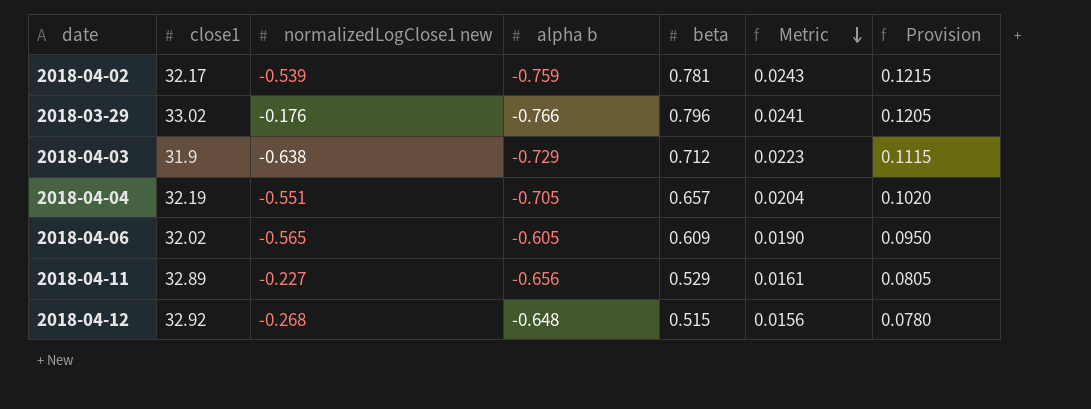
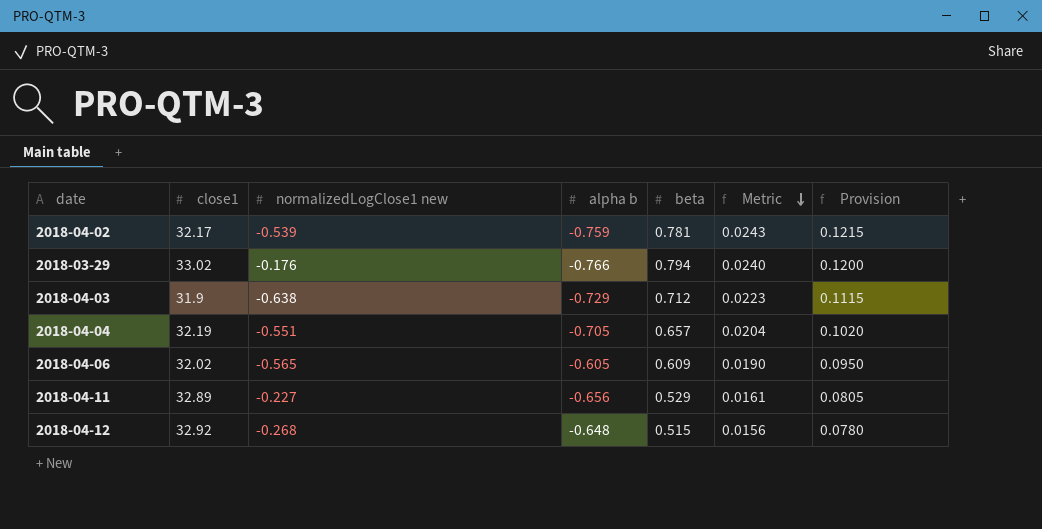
2018-03-29 | beta: 0.796 -> 0.794
2018-03-29 | Metric: 0.0241 -> 0.0240
2018-03-29 | Provision: 0.1205 -> 0.1200

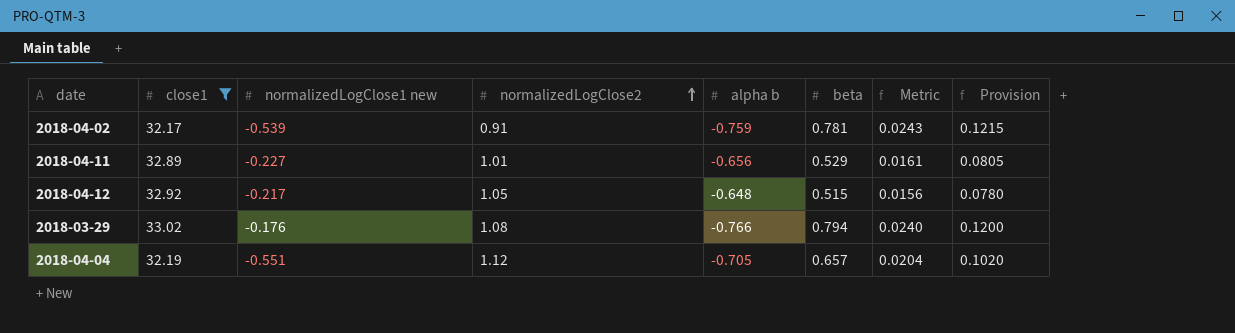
filter: none -> close1 >= 32.17
row order: Metric descending -> normalizedLogClose2 ascending
column normalizedLogClose2 | position: none -> 4
2018-04-12 | normalizedLogClose1 new: -0.268 -> -0.217

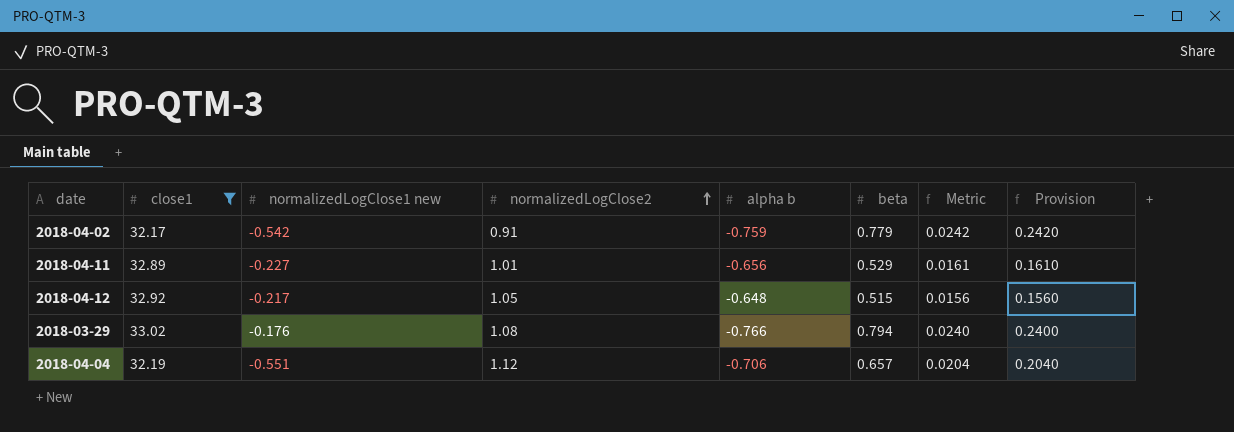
column Provision | formula: [Metric] * 5 -> [Metric] * 10
2018-04-02 | normalizedLogClose1 new: -0.539 -> -0.542
2018-04-02 | beta: 0.781 -> 0.779
2018-04-02 | Metric: 0.0243 -> 0.0242
2018-04-04 | alpha b: -0.705 -> -0.706

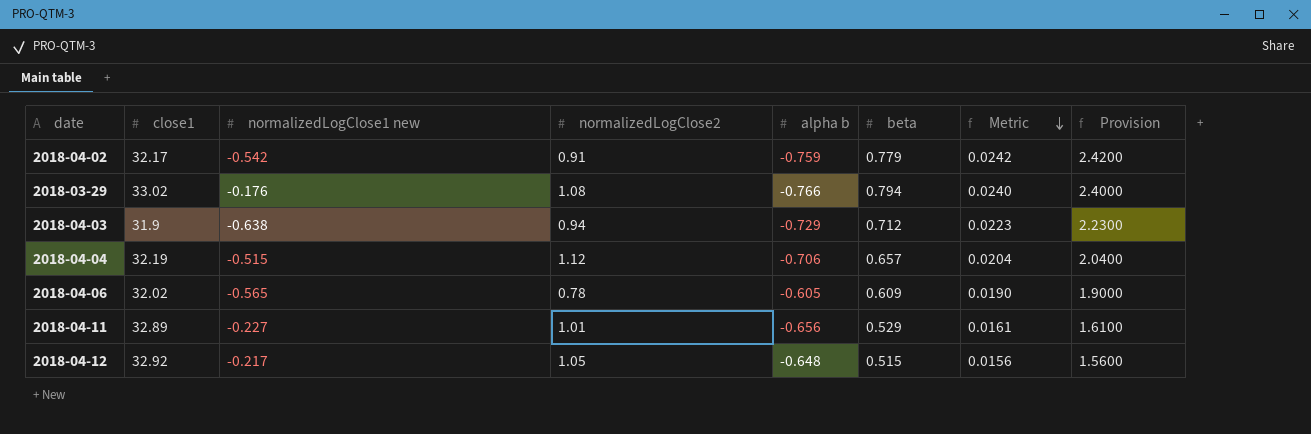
filter: close1 >= 32.17 -> none
row order: normalizedLogClose2 ascending -> Metric descending
column Provision | formula: [Metric] * 10 -> [Metric] * 100
2018-04-04 | normalizedLogClose1 new: -0.551 -> -0.515

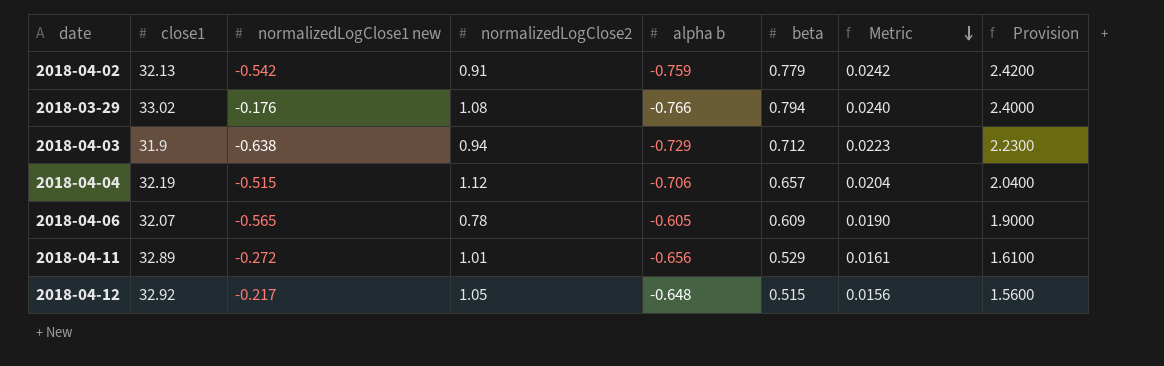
2018-04-02 | close1: 32.17 -> 32.13
2018-04-06 | close1: 32.02 -> 32.07
2018-04-11 | normalizedLogClose1 new: -0.227 -> -0.272

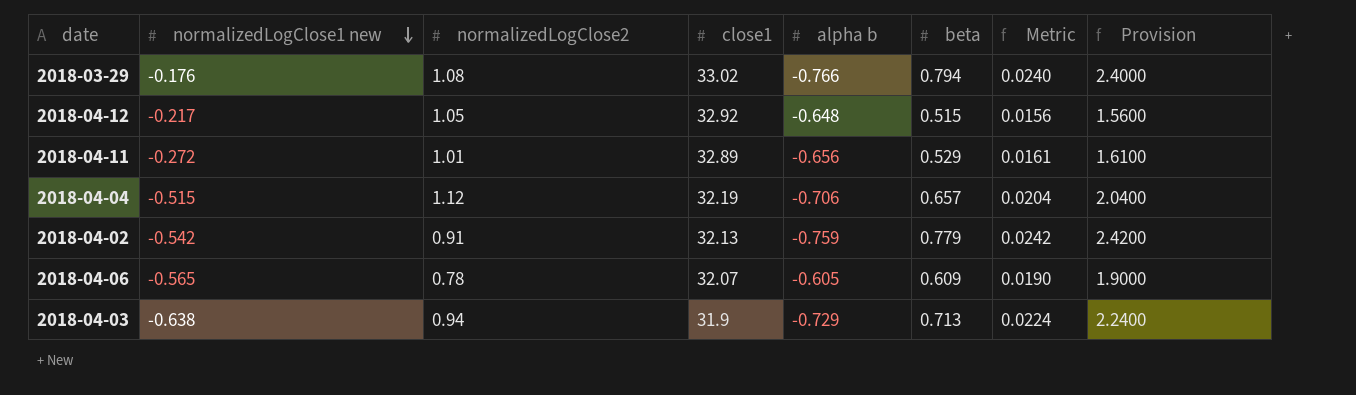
row order: Metric descending -> normalizedLogClose1 new descending
column close1 | position: 2 -> 4
2018-04-03 | beta: 0.712 -> 0.713
2018-04-03 | Metric: 0.0223 -> 0.0224
2018-04-03 | Provision: 2.2300 -> 2.2400

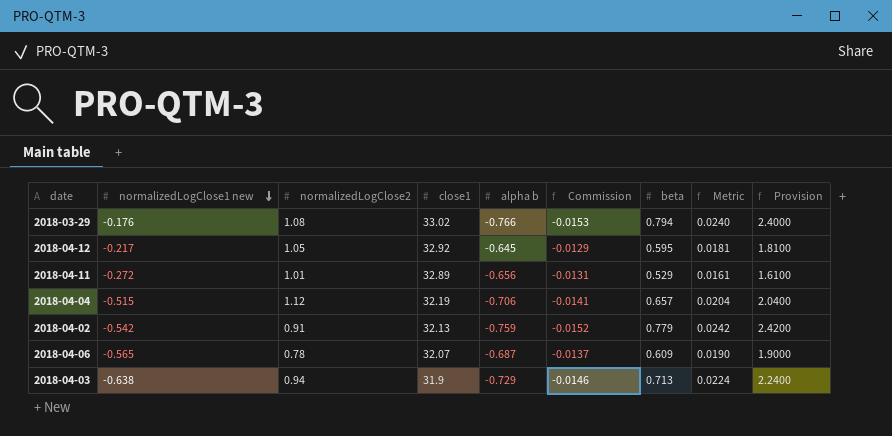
column Commission | formula: none -> [alpha b] * 0.02
2018-04-12 | alpha b: -0.648 -> -0.645
2018-04-12 | beta: 0.515 -> 0.595
2018-04-12 | Metric: 0.0156 -> 0.0181
2018-04-12 | Provision: 1.5600 -> 1.8100
2018-04-06 | alpha b: -0.605 -> -0.687

